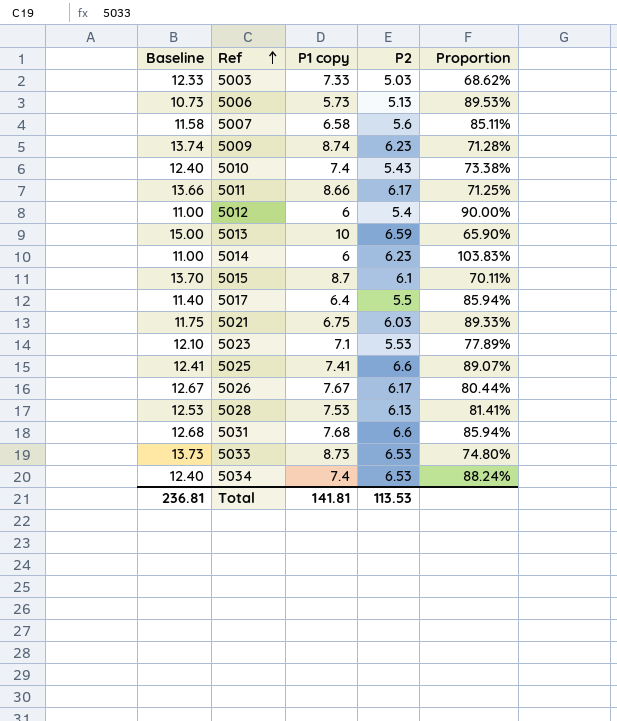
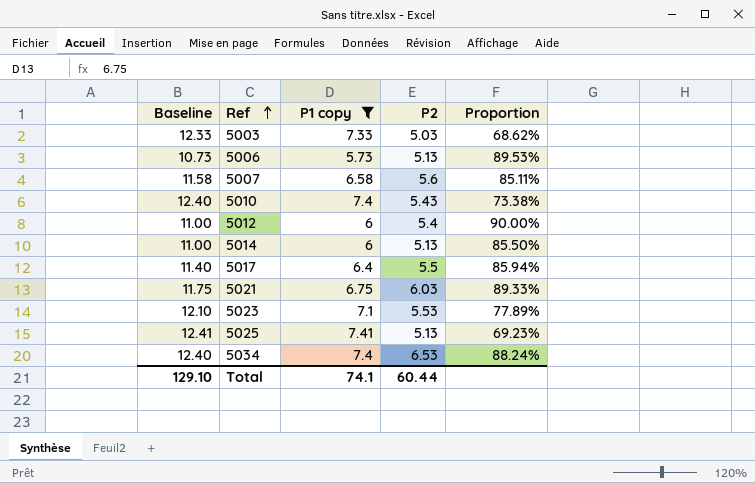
filter: none -> P1 copy <= 7.41
5014 | P2: 6.23 -> 5.13
5014 | Proportion: 103.83% -> 85.50%
5025 | P2: 6.6 -> 5.13
5025 | Proportion: 89.07% -> 69.23%
Total | Baseline: 236.81 -> 129.10
Total | P1 copy: 141.81 -> 74.1
Total | P2: 113.53 -> 60.44

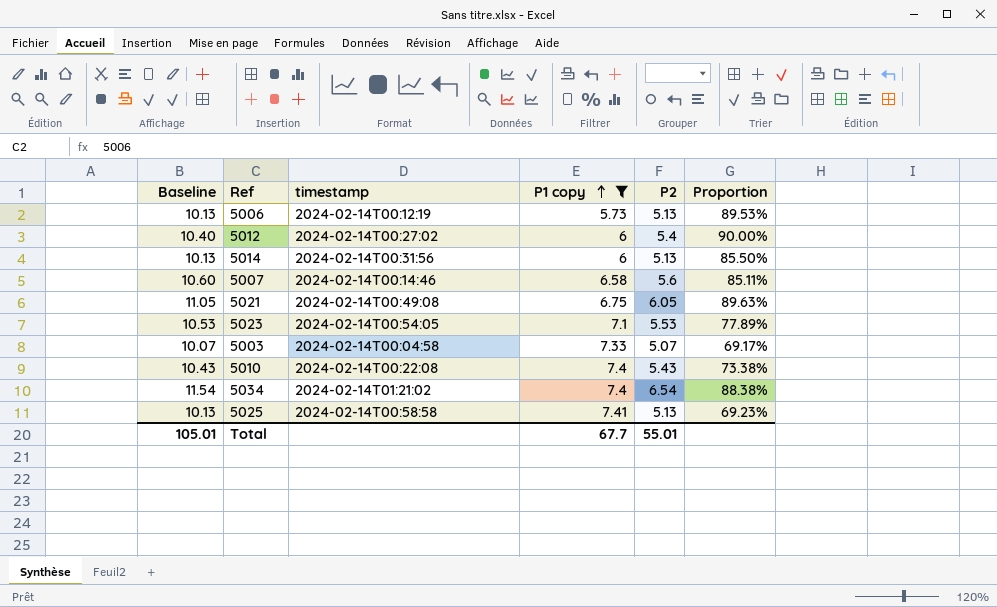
row order: Ref ascending -> P1 copy ascending
column Baseline | formula: [P1 copy] + 5 -> [P2] + 5
column timestamp | position: none -> 3
row 5017: 11.40 | 6.4 | 5.5 | 85.94% -> none
5021 | P2: 6.03 -> 6.05
5021 | Proportion: 89.33% -> 89.63%
5003 | P2: 5.03 -> 5.07
5003 | Proportion: 68.62% -> 69.17%
5034 | P2: 6.53 -> 6.54
5034 | Proportion: 88.24% -> 88.38%
Total | Baseline: 129.10 -> 105.01
Total | P1 copy: 74.1 -> 67.7
Total | P2: 60.44 -> 55.01

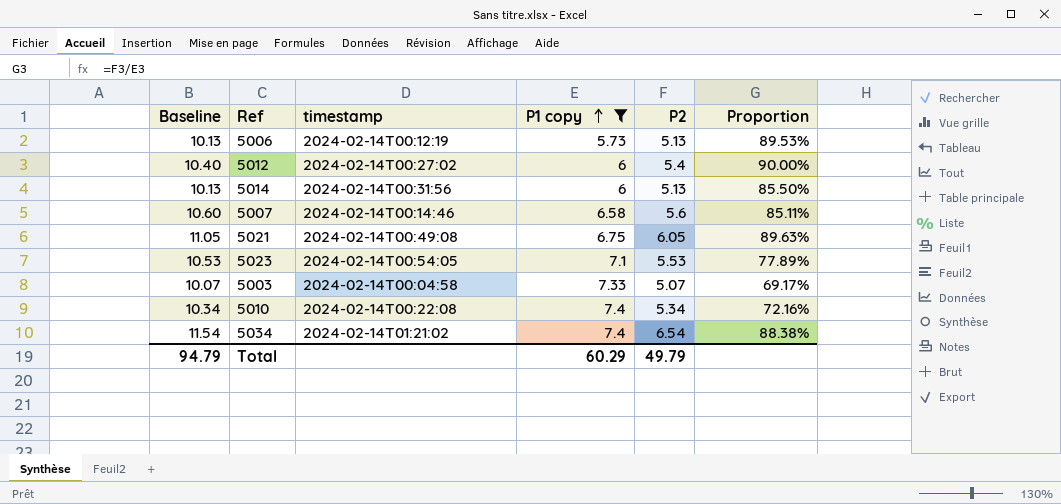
row 5025: 10.13 | 2024-02-14T00:58:58 | 7.41 | 5.13 | 69.23% -> none
5010 | Baseline: 10.43 -> 10.34
5010 | P2: 5.43 -> 5.34
5010 | Proportion: 73.38% -> 72.16%
Total | Baseline: 105.01 -> 94.79
Total | P1 copy: 67.7 -> 60.29
Total | P2: 55.01 -> 49.79

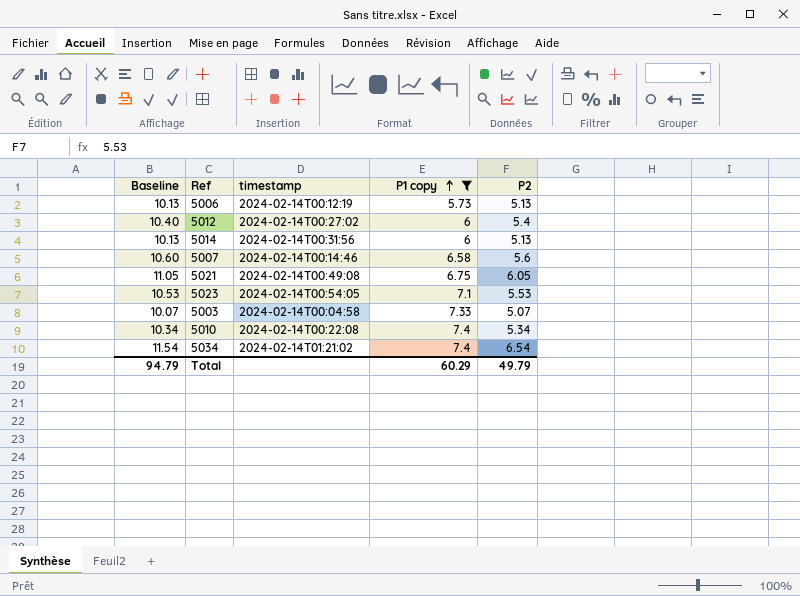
column Proportion | formula: [P2] / [P1 copy] -> none

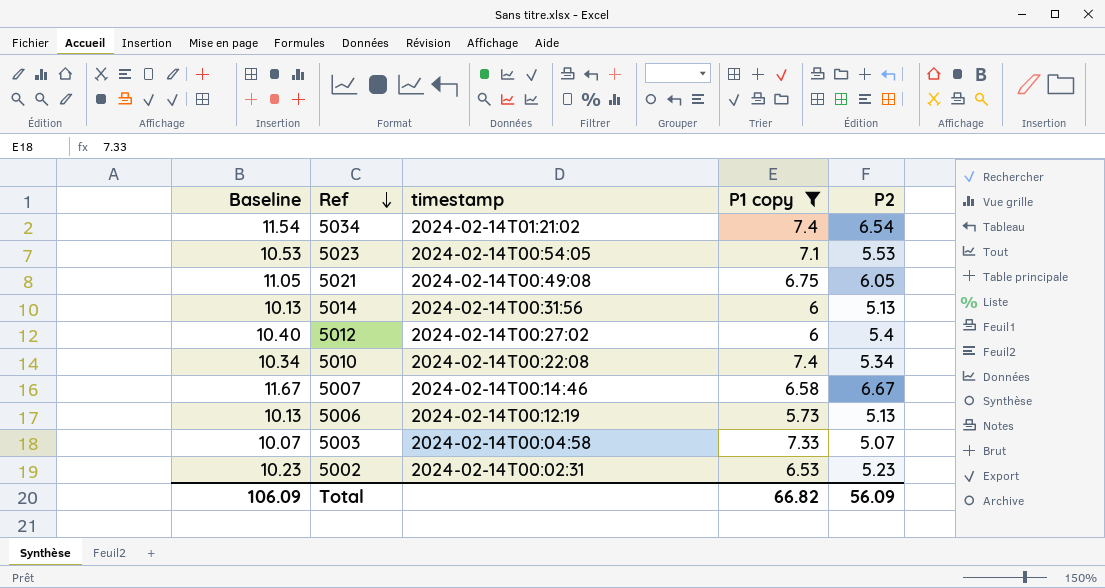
row order: P1 copy ascending -> Ref descending
5007 | Baseline: 10.60 -> 11.67
5007 | P2: 5.6 -> 6.67
row 5002: none -> 10.23 | 2024-02-14T00:02:31 | 6.53 | 5.23
Total | Baseline: 94.79 -> 106.09
Total | P1 copy: 60.29 -> 66.82
Total | P2: 49.79 -> 56.09

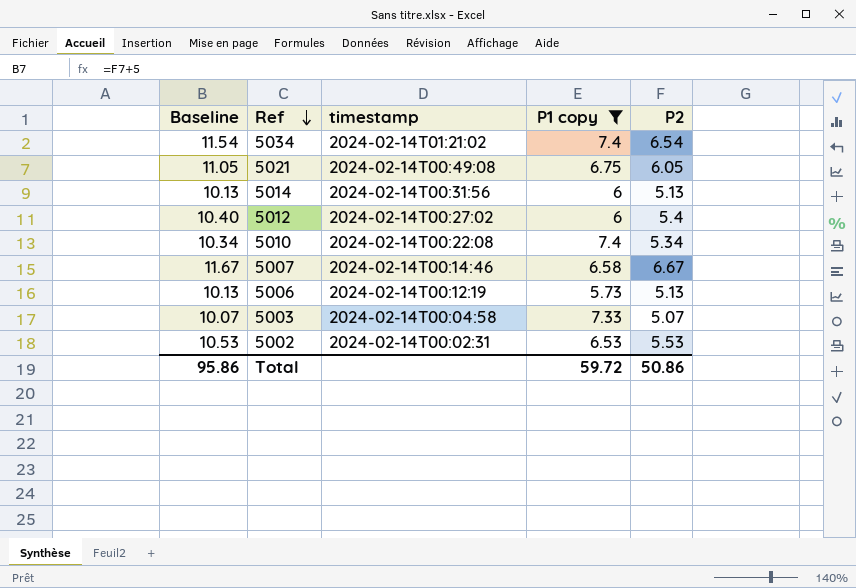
row 5023: 10.53 | 2024-02-14T00:54:05 | 7.1 | 5.53 -> none
5002 | Baseline: 10.23 -> 10.53
5002 | P2: 5.23 -> 5.53
Total | Baseline: 106.09 -> 95.86
Total | P1 copy: 66.82 -> 59.72
Total | P2: 56.09 -> 50.86

